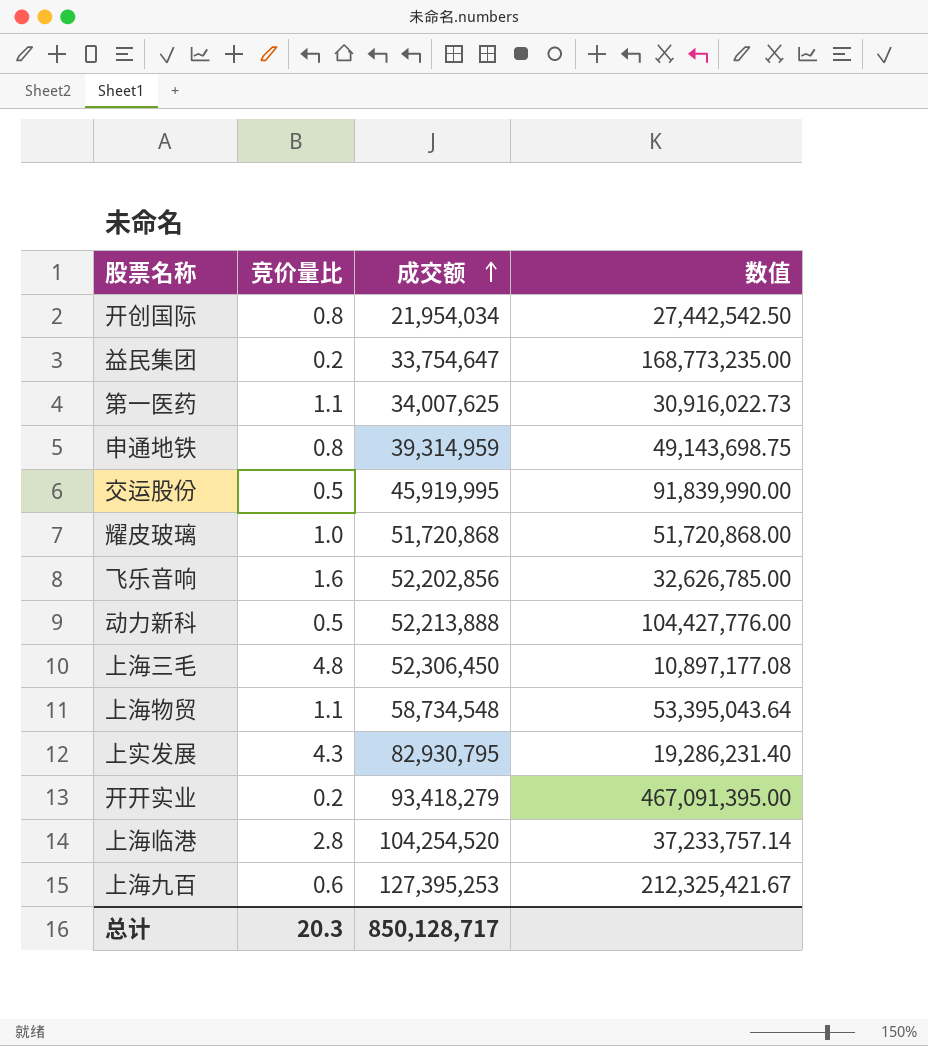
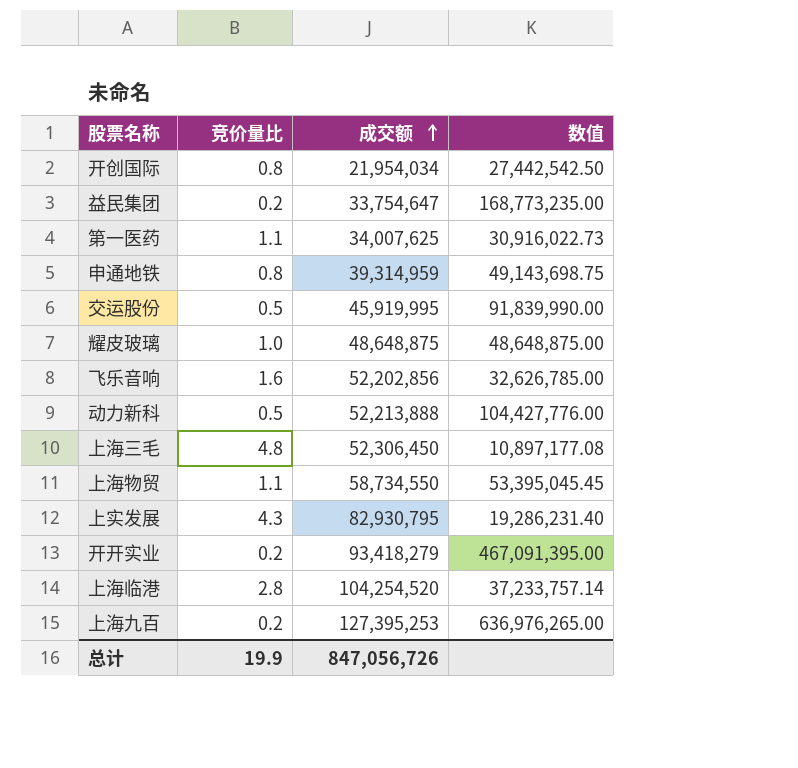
耀皮玻璃 | 成交额: 51,720,868 -> 48,648,875
耀皮玻璃 | 数值: 51,720,868.00 -> 48,648,875.00
上海物贸 | 成交额: 58,734,548 -> 58,734,550
上海物贸 | 数值: 53,395,043.64 -> 53,395,045.45
上海九百 | 竞价量比: 0.6 -> 0.2
上海九百 | 数值: 212,325,421.67 -> 636,976,265.00
总计 | 竞价量比: 20.3 -> 19.9
总计 | 成交额: 850,128,717 -> 847,056,726

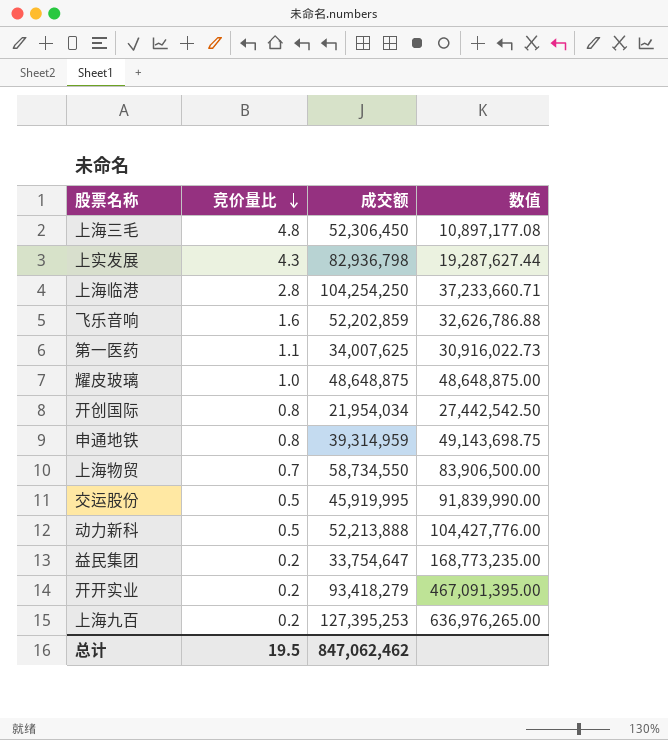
row order: 成交额 ascending -> 竞价量比 descending
上实发展 | 成交额: 82,930,795 -> 82,936,798
上实发展 | 数值: 19,286,231.40 -> 19,287,627.44
上海临港 | 成交额: 104,254,520 -> 104,254,250
上海临港 | 数值: 37,233,757.14 -> 37,233,660.71
飞乐音响 | 成交额: 52,202,856 -> 52,202,859
飞乐音响 | 数值: 32,626,785.00 -> 32,626,786.88
上海物贸 | 竞价量比: 1.1 -> 0.7
上海物贸 | 数值: 53,395,045.45 -> 83,906,500.00
总计 | 竞价量比: 19.9 -> 19.5
总计 | 成交额: 847,056,726 -> 847,062,462

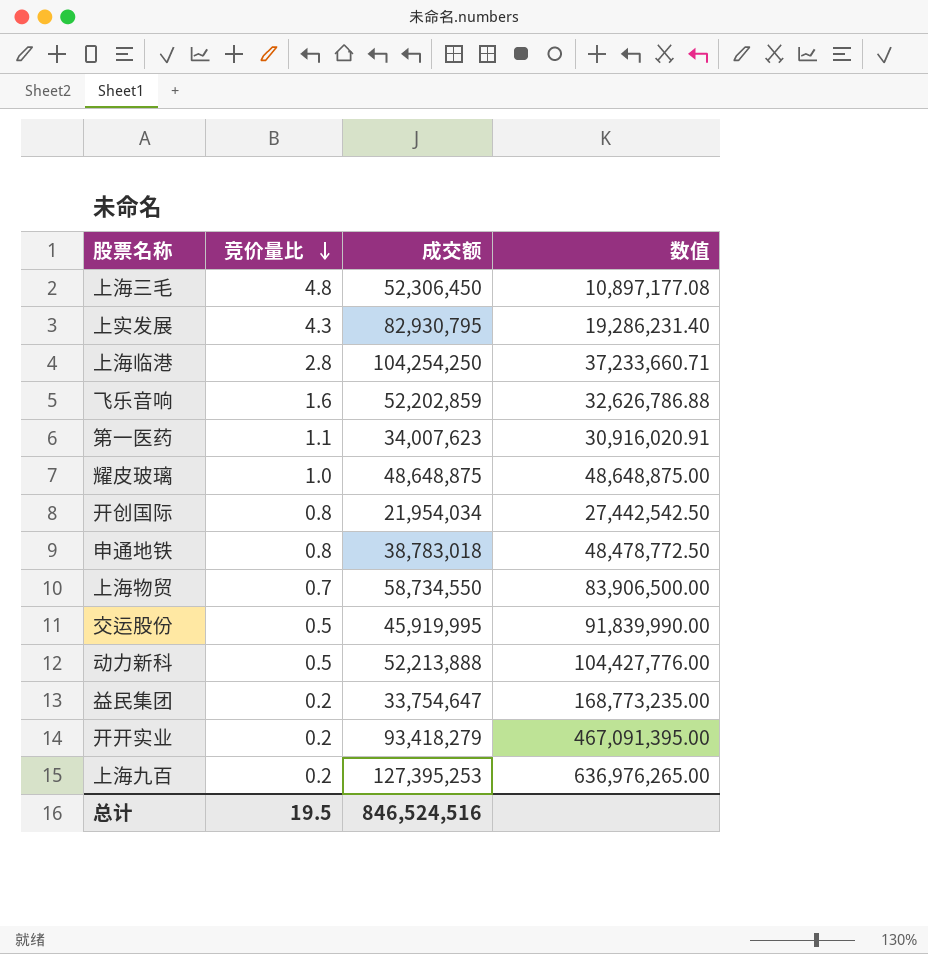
上实发展 | 成交额: 82,936,798 -> 82,930,795
上实发展 | 数值: 19,287,627.44 -> 19,286,231.40
第一医药 | 成交额: 34,007,625 -> 34,007,623
第一医药 | 数值: 30,916,022.73 -> 30,916,020.91
申通地铁 | 成交额: 39,314,959 -> 38,783,018
申通地铁 | 数值: 49,143,698.75 -> 48,478,772.50
总计 | 成交额: 847,062,462 -> 846,524,516

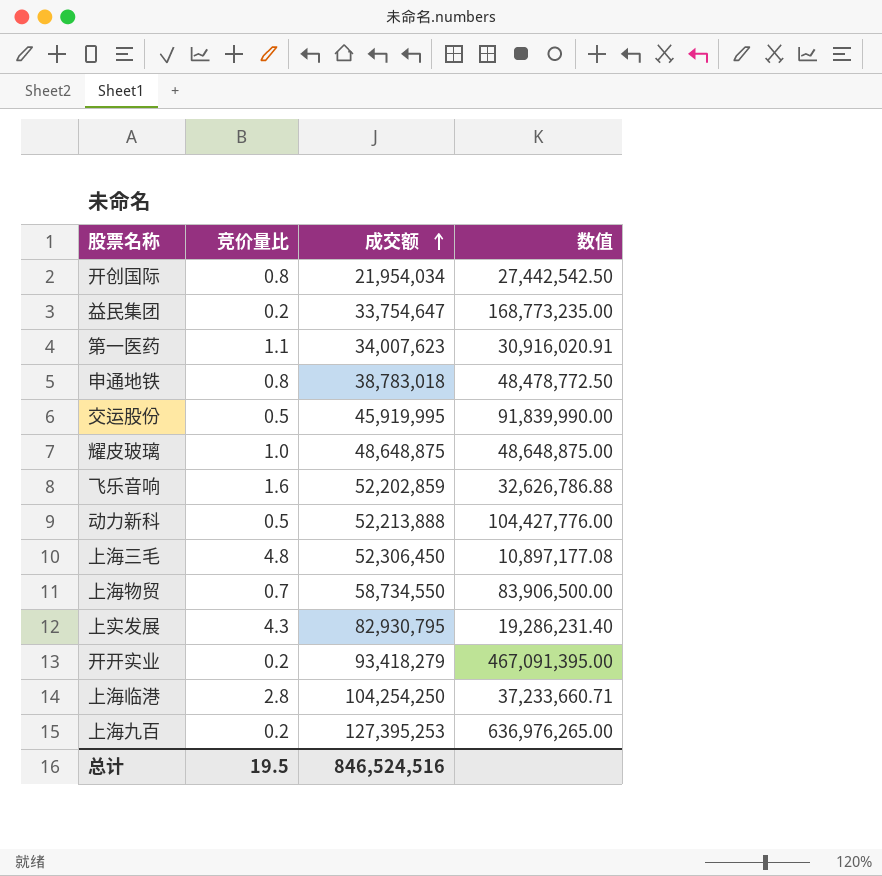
row order: 竞价量比 descending -> 成交额 ascending

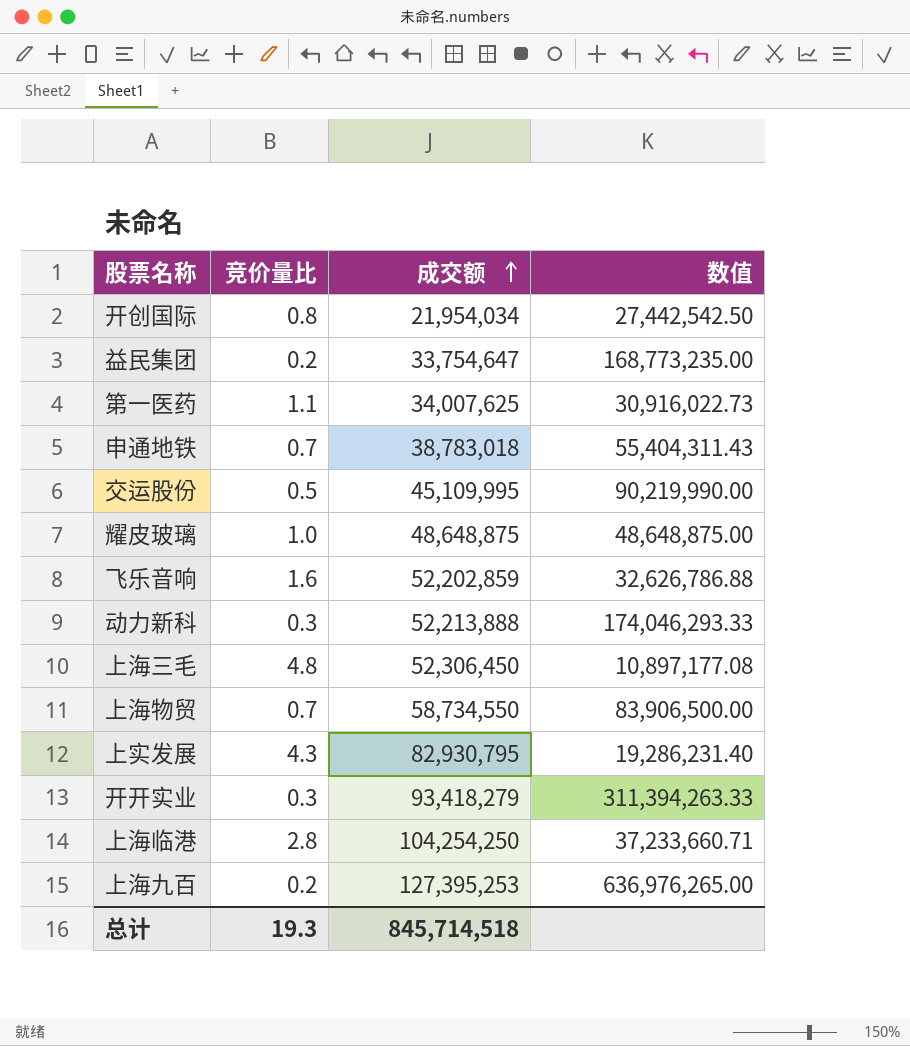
第一医药 | 成交额: 34,007,623 -> 34,007,625
第一医药 | 数值: 30,916,020.91 -> 30,916,022.73
申通地铁 | 竞价量比: 0.8 -> 0.7
申通地铁 | 数值: 48,478,772.50 -> 55,404,311.43
交运股份 | 成交额: 45,919,995 -> 45,109,995
交运股份 | 数值: 91,839,990.00 -> 90,219,990.00
动力新科 | 竞价量比: 0.5 -> 0.3
动力新科 | 数值: 104,427,776.00 -> 174,046,293.33
开开实业 | 竞价量比: 0.2 -> 0.3
开开实业 | 数值: 467,091,395.00 -> 311,394,263.33
总计 | 竞价量比: 19.5 -> 19.3
总计 | 成交额: 846,524,516 -> 845,714,518

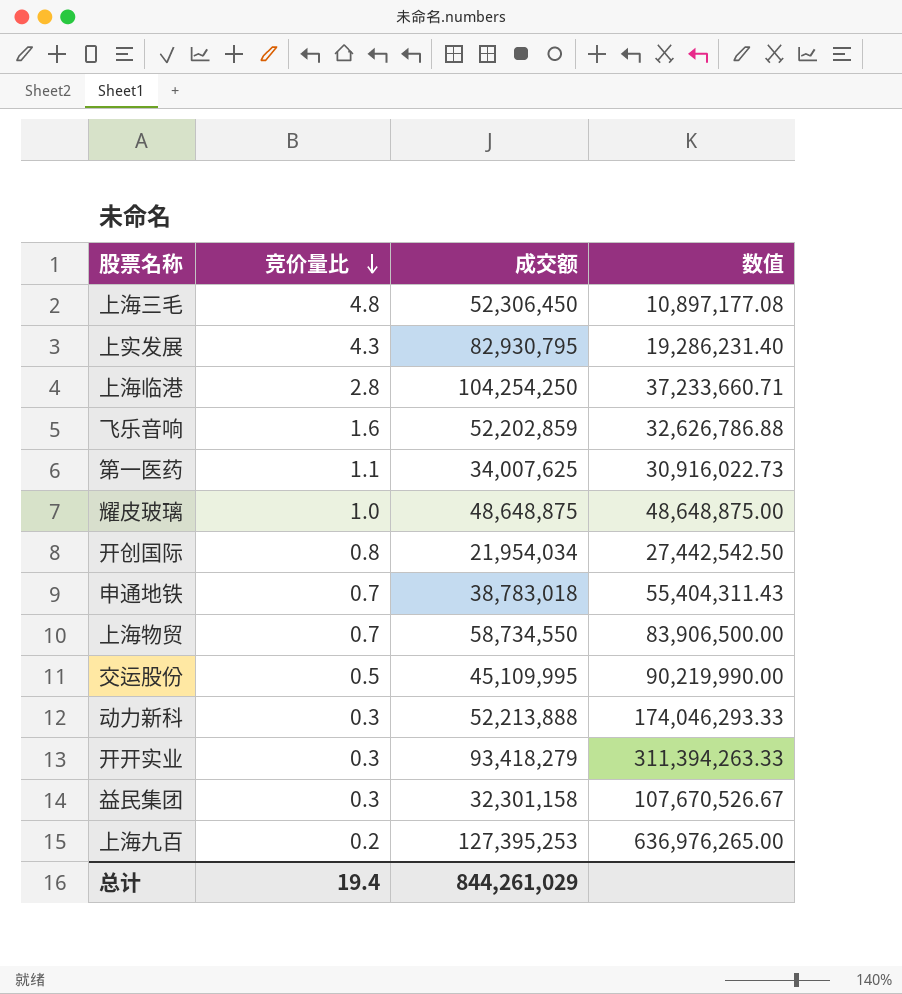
row order: 成交额 ascending -> 竞价量比 descending
益民集团 | 竞价量比: 0.2 -> 0.3
益民集团 | 成交额: 33,754,647 -> 32,301,158
益民集团 | 数值: 168,773,235.00 -> 107,670,526.67
总计 | 竞价量比: 19.3 -> 19.4
总计 | 成交额: 845,714,518 -> 844,261,029

